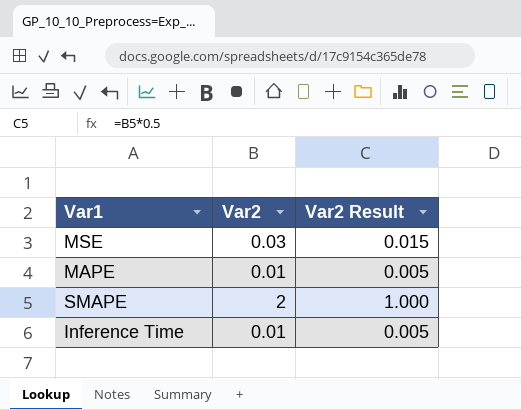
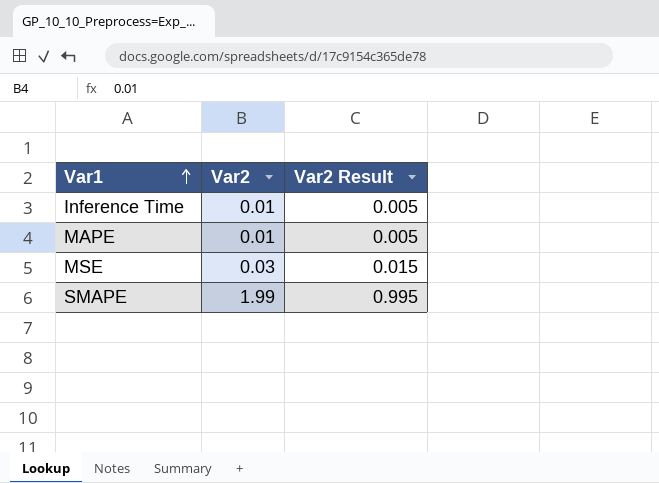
row order: none -> Var1 ascending
SMAPE | Var2: 2 -> 1.99
SMAPE | Var2 Result: 1.000 -> 0.995

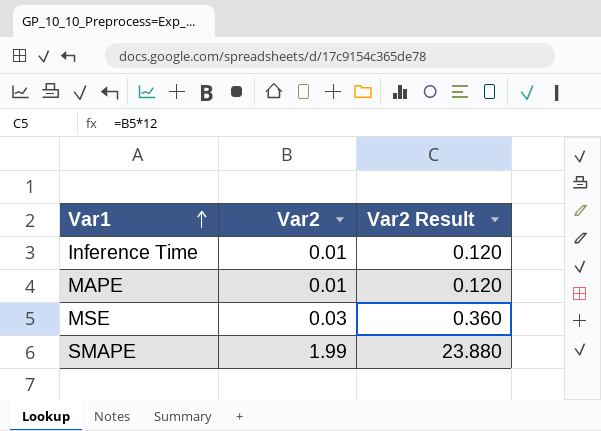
column Var2 Result | formula: [Var2] * 0.5 -> [Var2] * 12

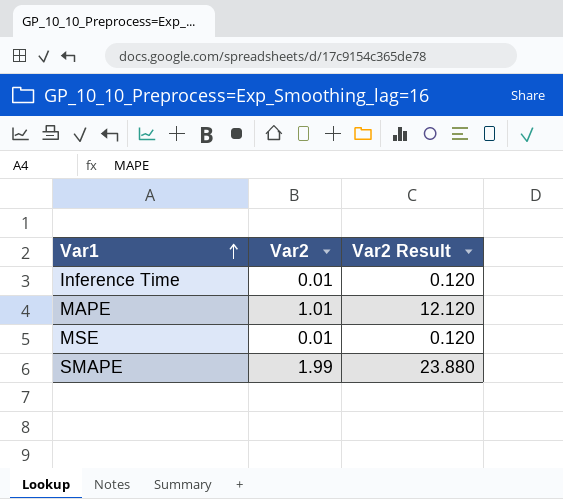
MAPE | Var2: 0.01 -> 1.01
MAPE | Var2 Result: 0.120 -> 12.120
MSE | Var2: 0.03 -> 0.01
MSE | Var2 Result: 0.360 -> 0.120

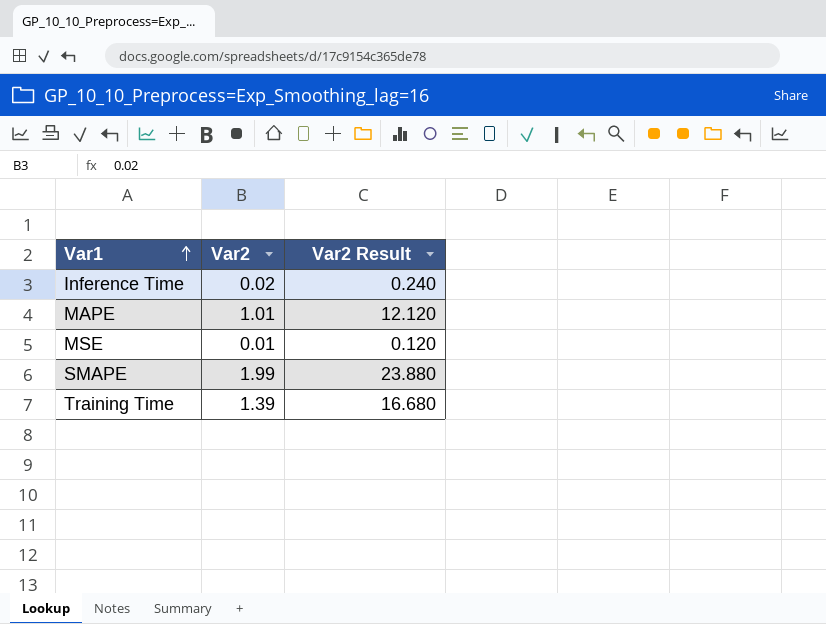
Inference Time | Var2: 0.01 -> 0.02
Inference Time | Var2 Result: 0.120 -> 0.240
row Training Time: none -> 1.39 | 16.680

